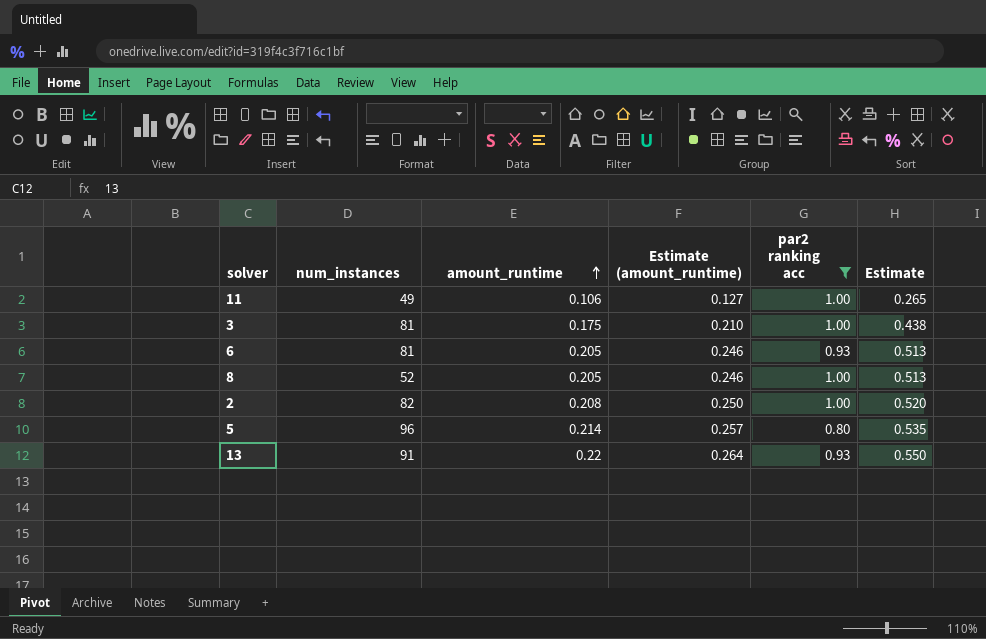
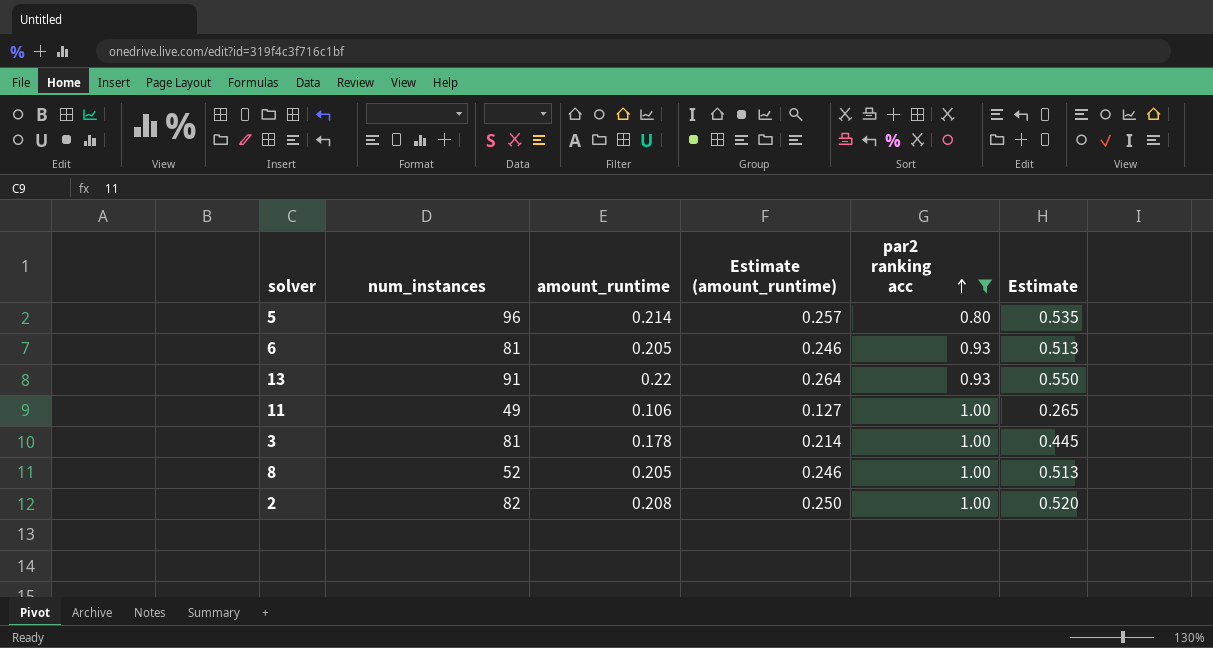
row order: amount_runtime ascending -> par2 ranking acc ascending
3 | amount_runtime: 0.175 -> 0.178
3 | Estimate (amount_runtime): 0.210 -> 0.214
3 | Estimate: 0.438 -> 0.445

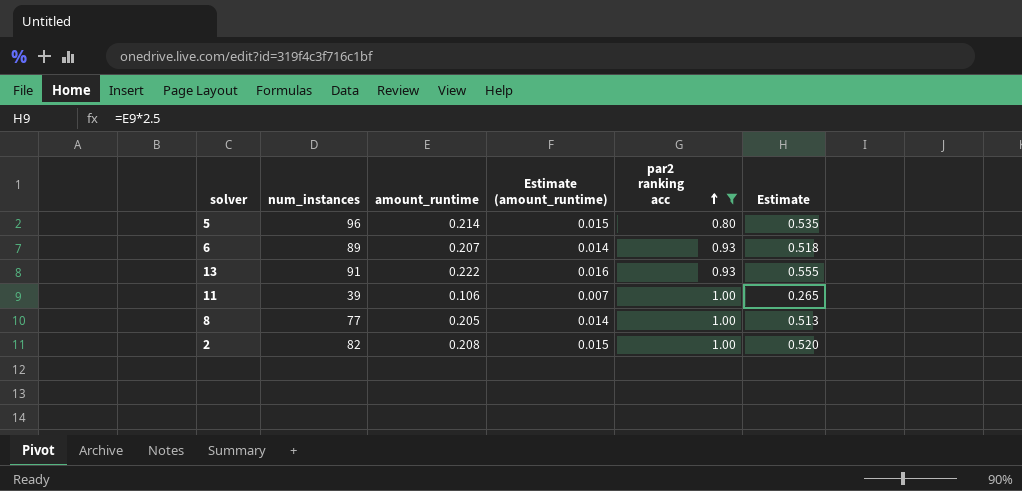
column Estimate (amount_runtime) | formula: [amount_runtime] * 1.2 -> [amount_runtime] * 0.07
row 3: 81 | 0.178 | 0.214 | 1.00 | 0.445 -> none
6 | num_instances: 81 -> 89
6 | amount_runtime: 0.205 -> 0.207
6 | Estimate: 0.513 -> 0.518
13 | amount_runtime: 0.22 -> 0.222
13 | Estimate: 0.550 -> 0.555
11 | num_instances: 49 -> 39
8 | num_instances: 52 -> 77

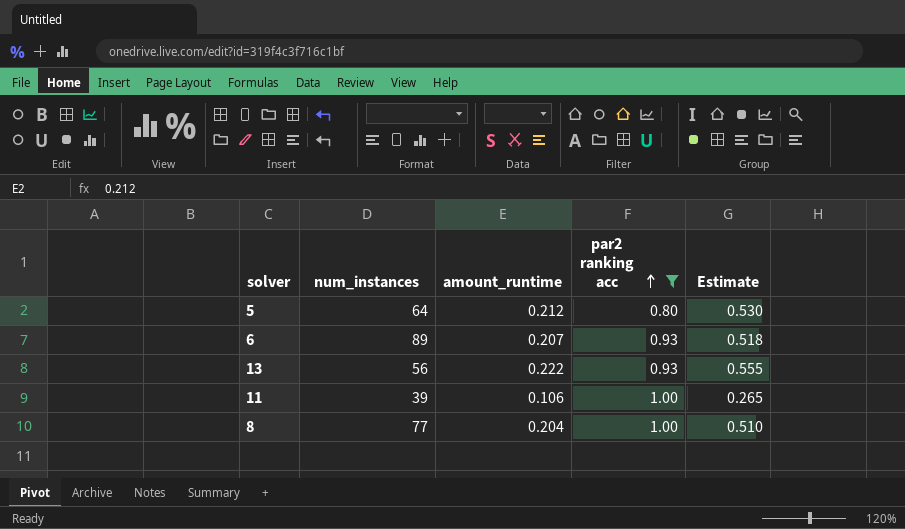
column Estimate (amount_runtime) | formula: [amount_runtime] * 0.07 -> none
row 2: 82 | 0.208 | 0.015 | 1.00 | 0.520 -> none
5 | num_instances: 96 -> 64
5 | amount_runtime: 0.214 -> 0.212
5 | Estimate: 0.535 -> 0.530
13 | num_instances: 91 -> 56
8 | amount_runtime: 0.205 -> 0.204
8 | Estimate: 0.513 -> 0.510

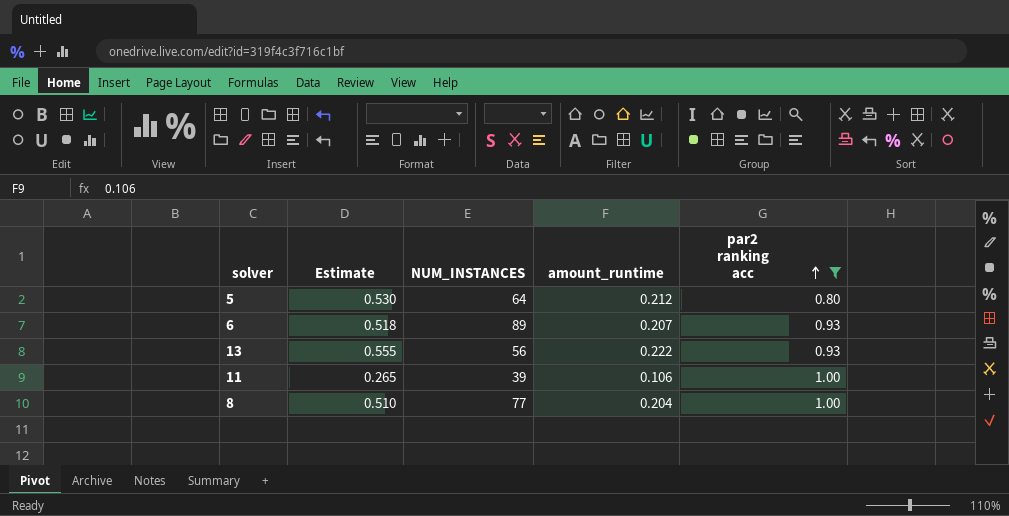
column Estimate | position: 5 -> 2
column name: num_instances -> NUM_INSTANCES

